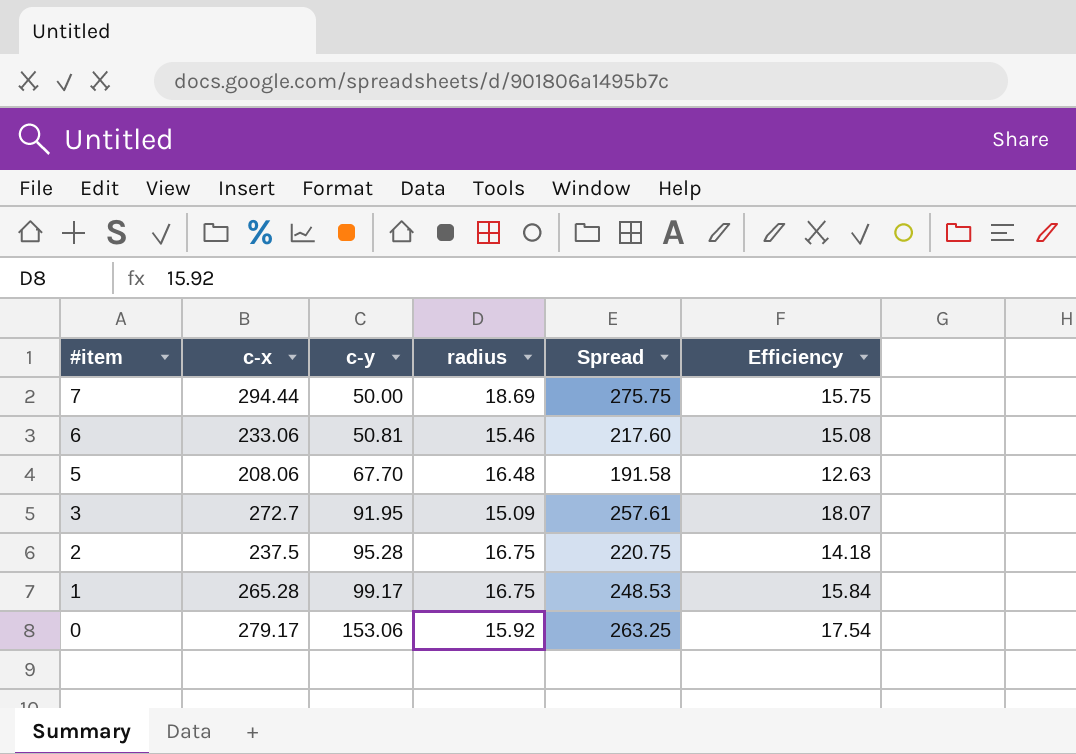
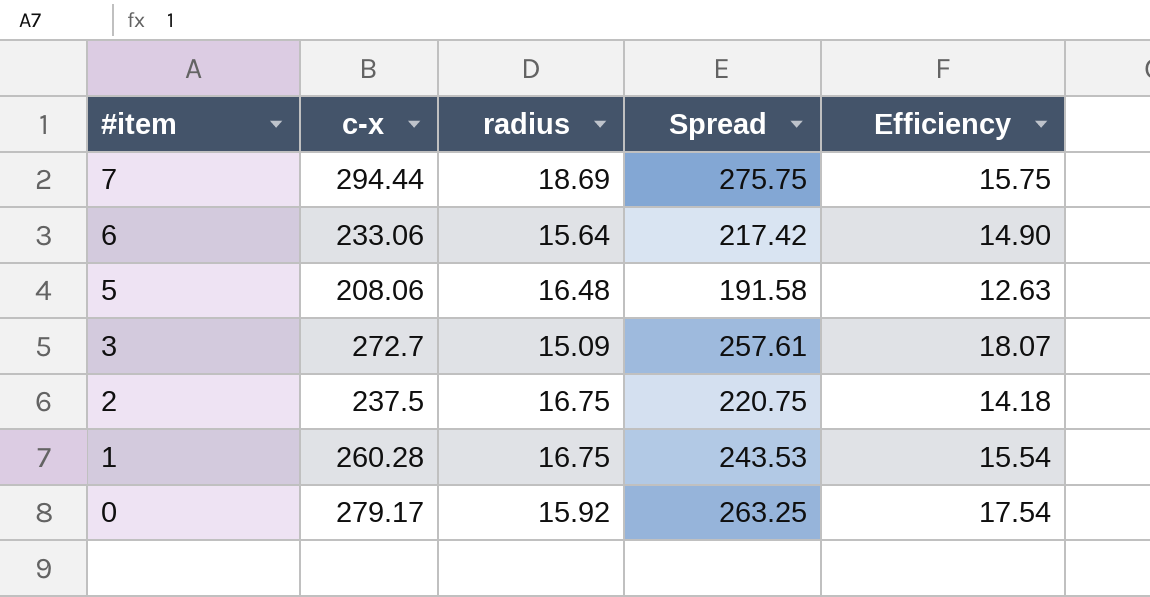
column c-y | position: 3 -> none
6 | radius: 15.46 -> 15.64
6 | Spread: 217.60 -> 217.42
6 | Efficiency: 15.08 -> 14.90
1 | c-x: 265.28 -> 260.28
1 | Spread: 248.53 -> 243.53
1 | Efficiency: 15.84 -> 15.54

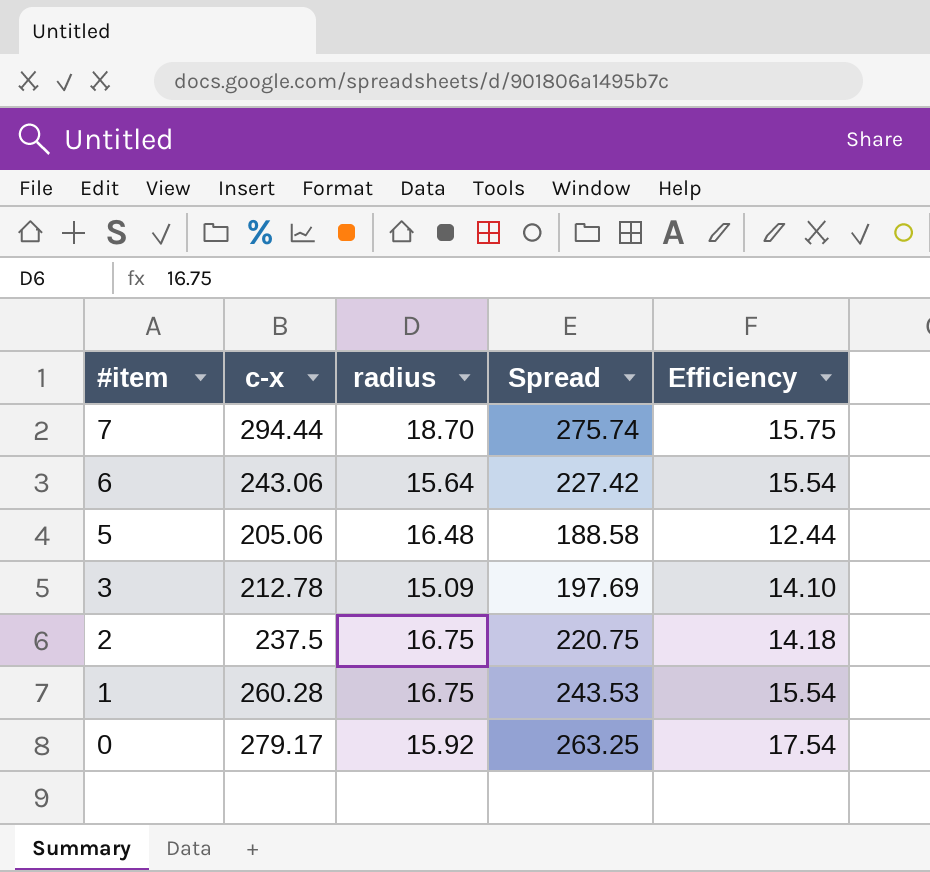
7 | radius: 18.69 -> 18.70
7 | Spread: 275.75 -> 275.74
6 | c-x: 233.06 -> 243.06
6 | Spread: 217.42 -> 227.42
6 | Efficiency: 14.90 -> 15.54
5 | c-x: 208.06 -> 205.06
5 | Spread: 191.58 -> 188.58
5 | Efficiency: 12.63 -> 12.44
3 | c-x: 272.7 -> 212.78
3 | Spread: 257.61 -> 197.69
3 | Efficiency: 18.07 -> 14.10

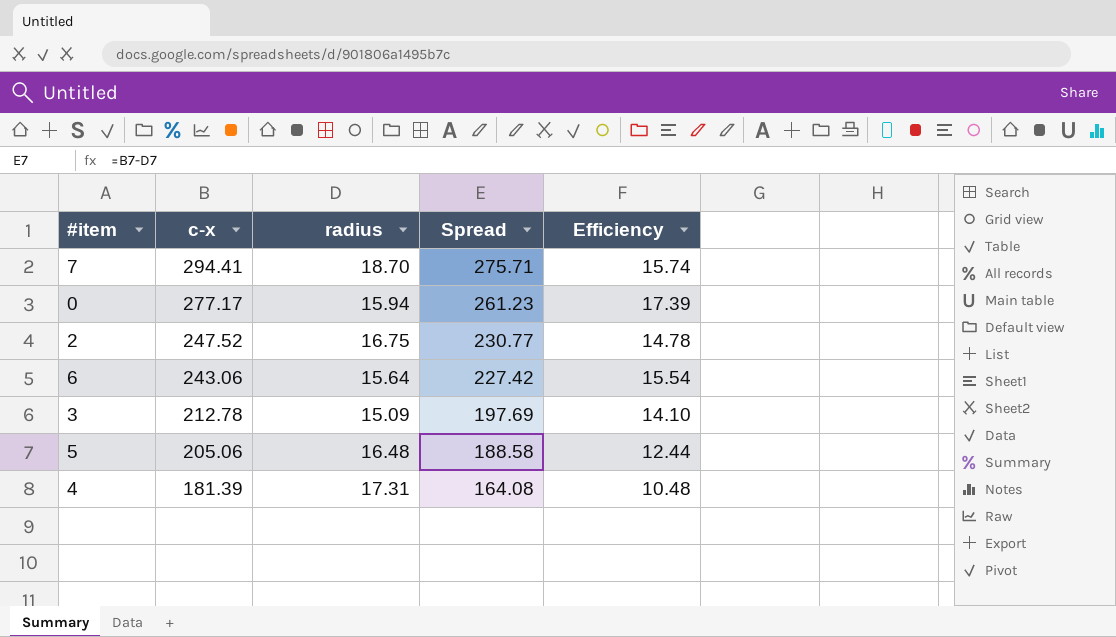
row order: #item descending -> c-x descending
row 1: 260.28 | 16.75 | 243.53 | 15.54 -> none
7 | c-x: 294.44 -> 294.41
7 | Spread: 275.74 -> 275.71
7 | Efficiency: 15.75 -> 15.74
0 | c-x: 279.17 -> 277.17
0 | radius: 15.92 -> 15.94
0 | Spread: 263.25 -> 261.23
0 | Efficiency: 17.54 -> 17.39
2 | c-x: 237.5 -> 247.52
2 | Spread: 220.75 -> 230.77
2 | Efficiency: 14.18 -> 14.78
row 4: none -> 181.39 | 17.31 | 164.08 | 10.48

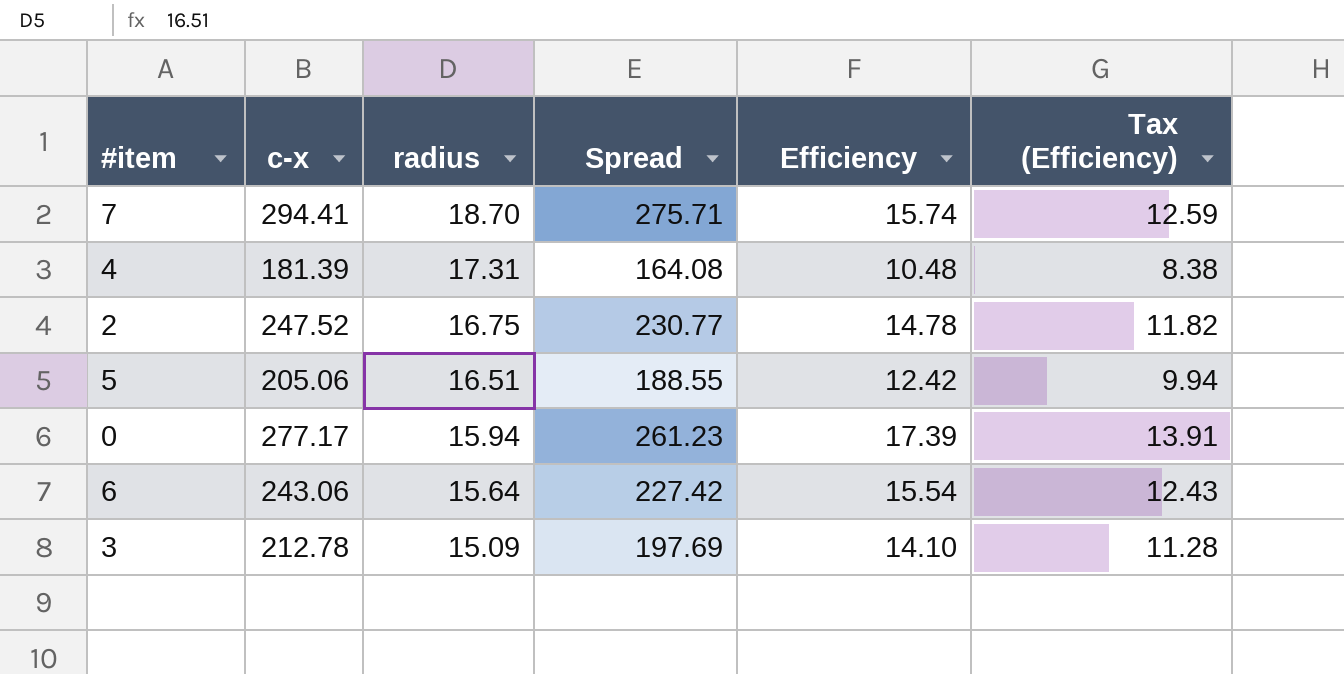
row order: c-x descending -> radius descending
column Tax (Efficiency) | formula: none -> [Efficiency] * 0.8
5 | radius: 16.48 -> 16.51
5 | Spread: 188.58 -> 188.55
5 | Efficiency: 12.44 -> 12.42

